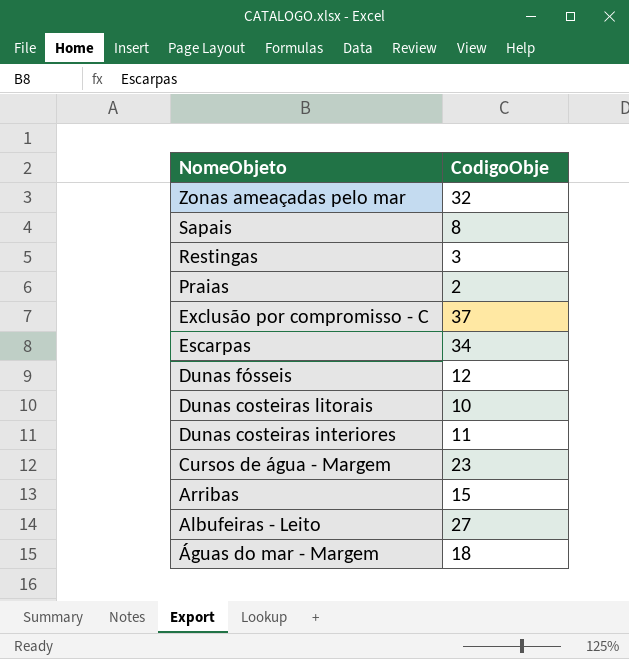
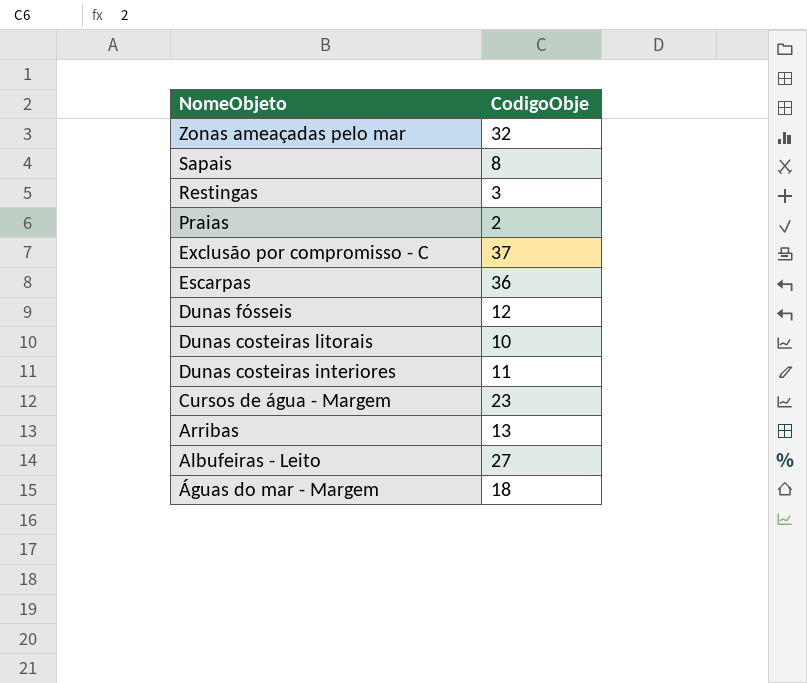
Escarpas | CodigoObje: 34 -> 36
Arribas | CodigoObje: 15 -> 13

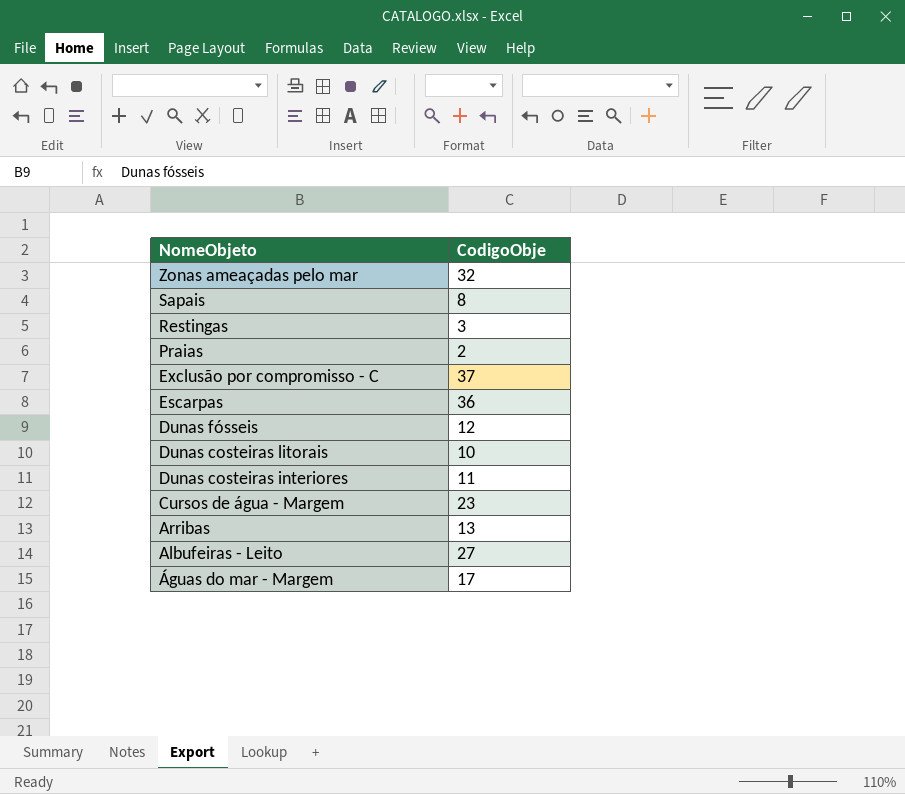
Águas do mar - Margem | CodigoObje: 18 -> 17

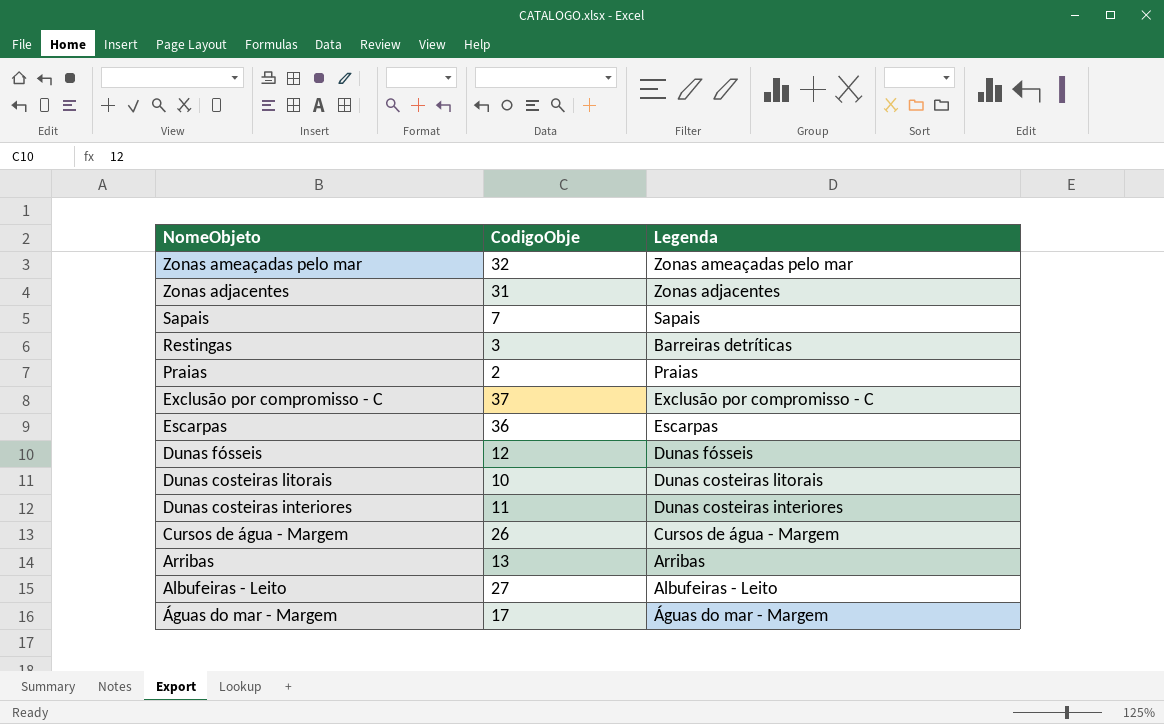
column Legenda | position: none -> 3
row Zonas adjacentes: none -> 31 | Zonas adjacentes
Sapais | CodigoObje: 8 -> 7
Cursos de água - Margem | CodigoObje: 23 -> 26

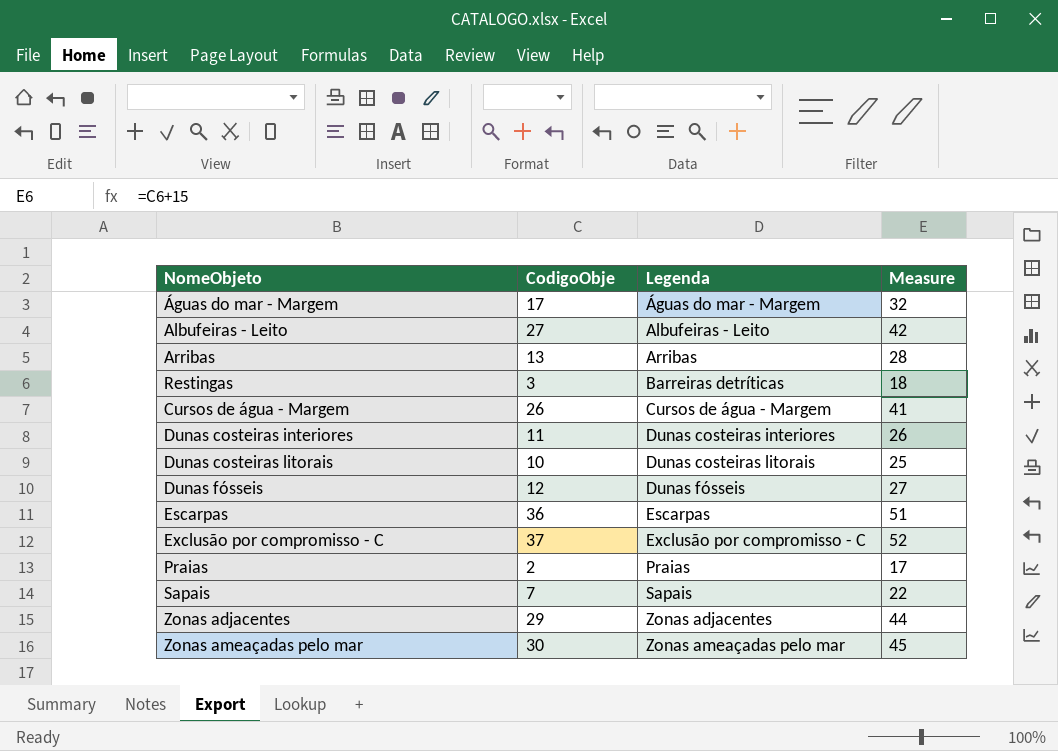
row order: NomeObjeto descending -> Legenda ascending
column Measure | formula: none -> [CodigoObje] + 15
Zonas adjacentes | CodigoObje: 31 -> 29
Zonas ameaçadas pelo mar | CodigoObje: 32 -> 30

